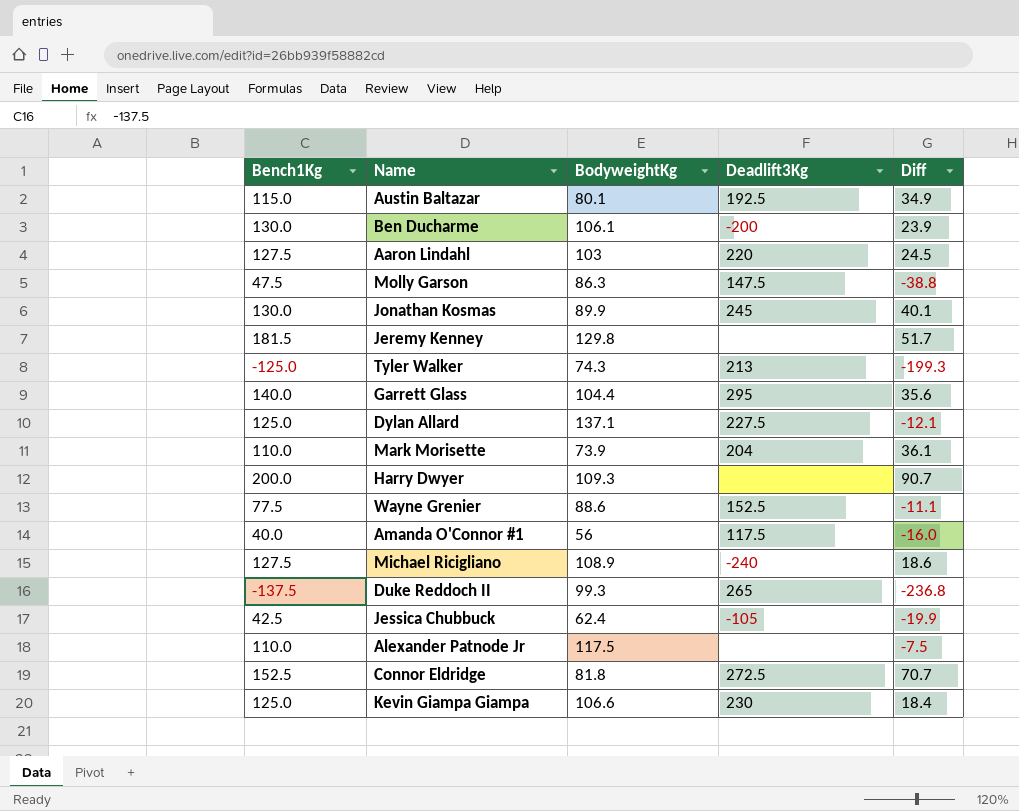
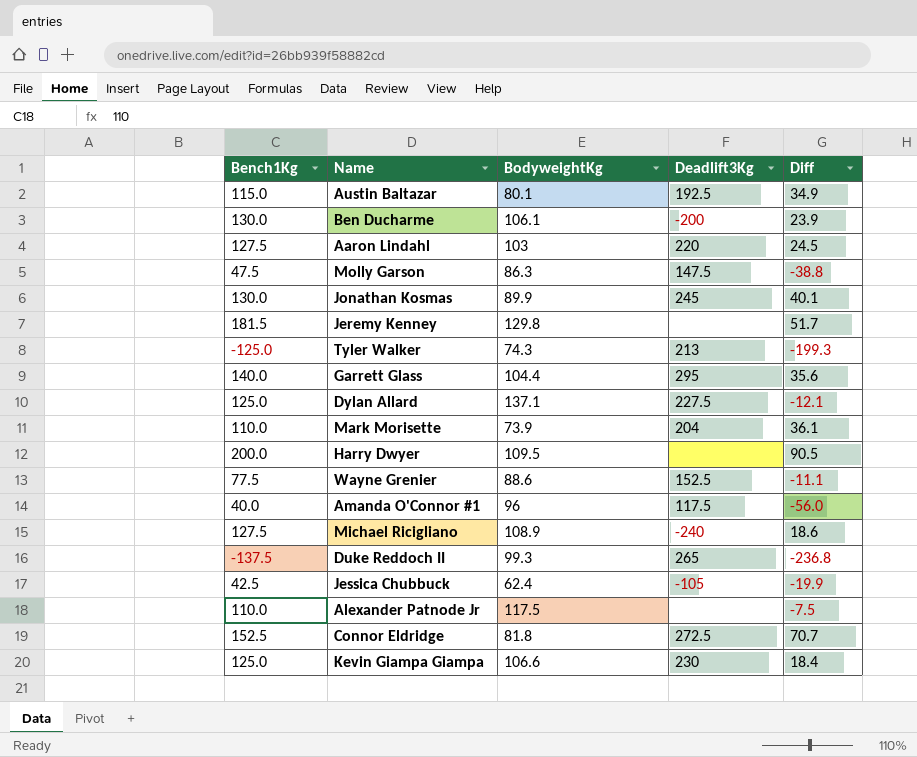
Harry Dwyer | BodyweightKg: 109.3 -> 109.5
Harry Dwyer | Diff: 90.7 -> 90.5
Amanda O'Connor #1 | BodyweightKg: 56 -> 96
Amanda O'Connor #1 | Diff: -16.0 -> -56.0

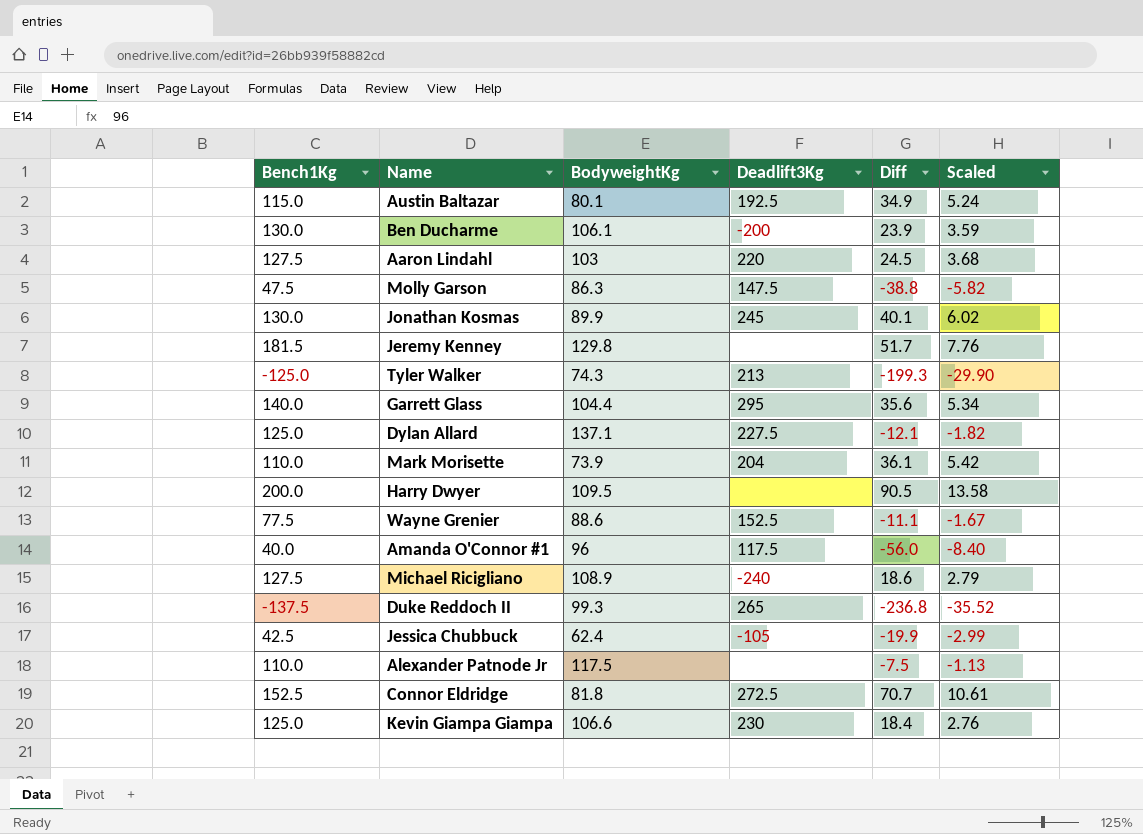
column Scaled | formula: none -> [Diff] * 0.15

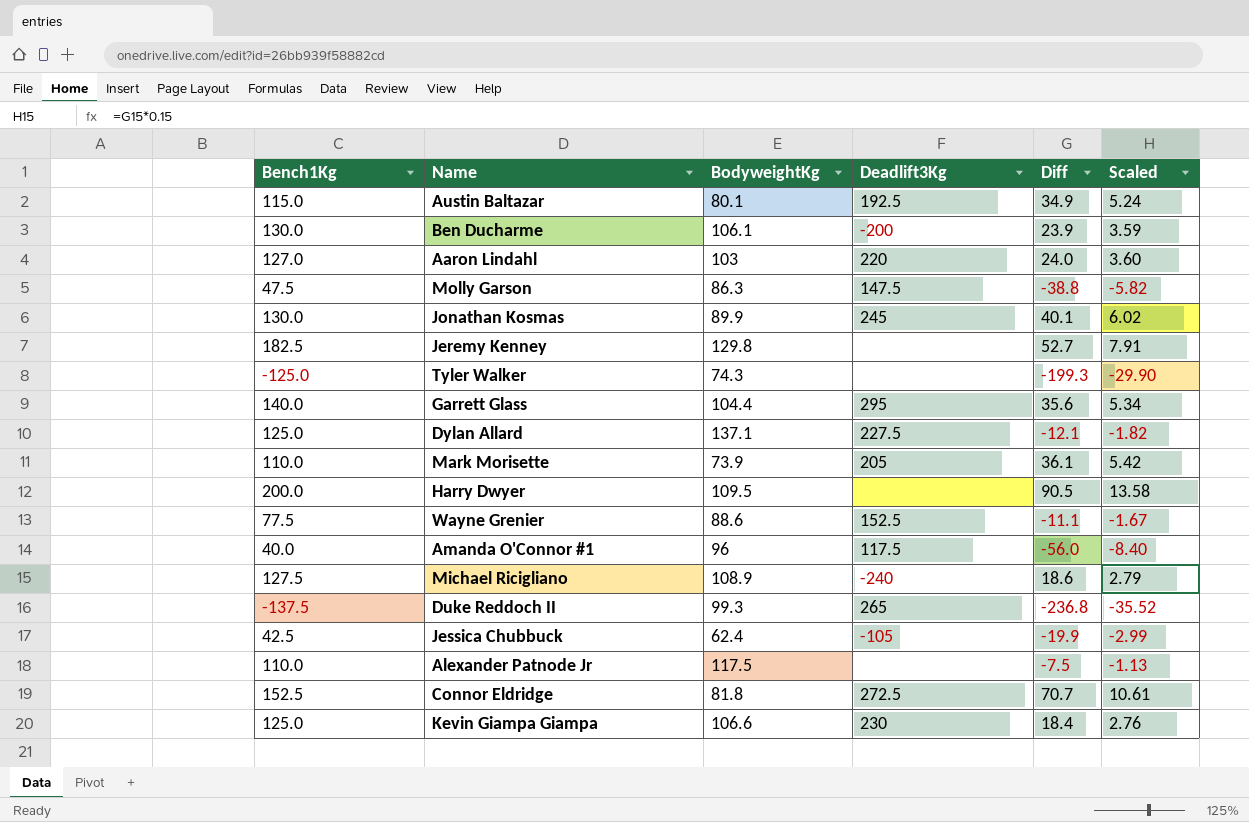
Aaron Lindahl | Bench1Kg: 127.5 -> 127.0
Aaron Lindahl | Diff: 24.5 -> 24.0
Aaron Lindahl | Scaled: 3.68 -> 3.60
Jeremy Kenney | Bench1Kg: 181.5 -> 182.5
Jeremy Kenney | Diff: 51.7 -> 52.7
Jeremy Kenney | Scaled: 7.76 -> 7.91
Tyler Walker | Deadlift3Kg: 213 -> none
Mark Morisette | Deadlift3Kg: 204 -> 205

